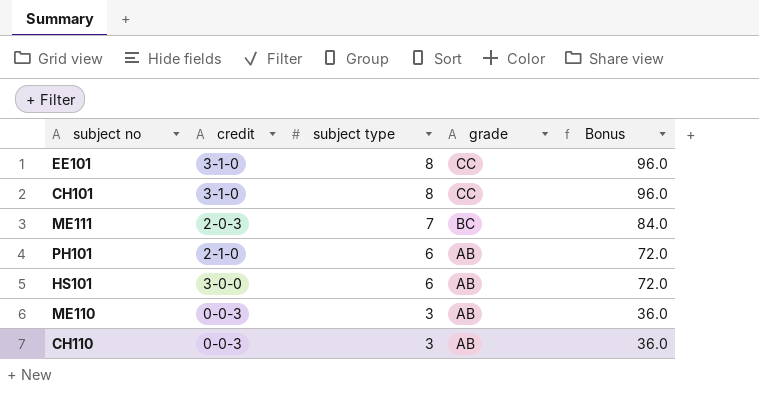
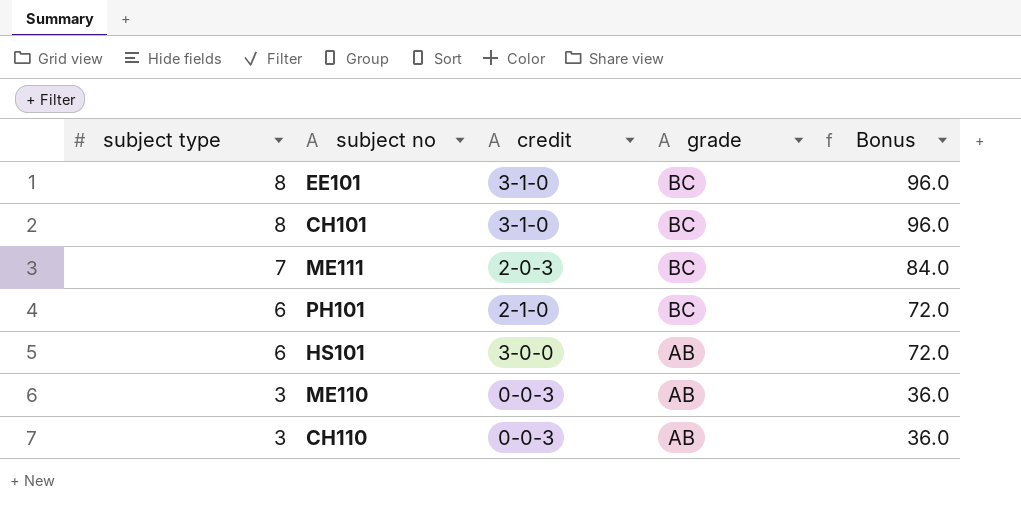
column subject type | position: 3 -> 1
EE101 | grade: CC -> BC
CH101 | grade: CC -> BC
PH101 | grade: AB -> BC

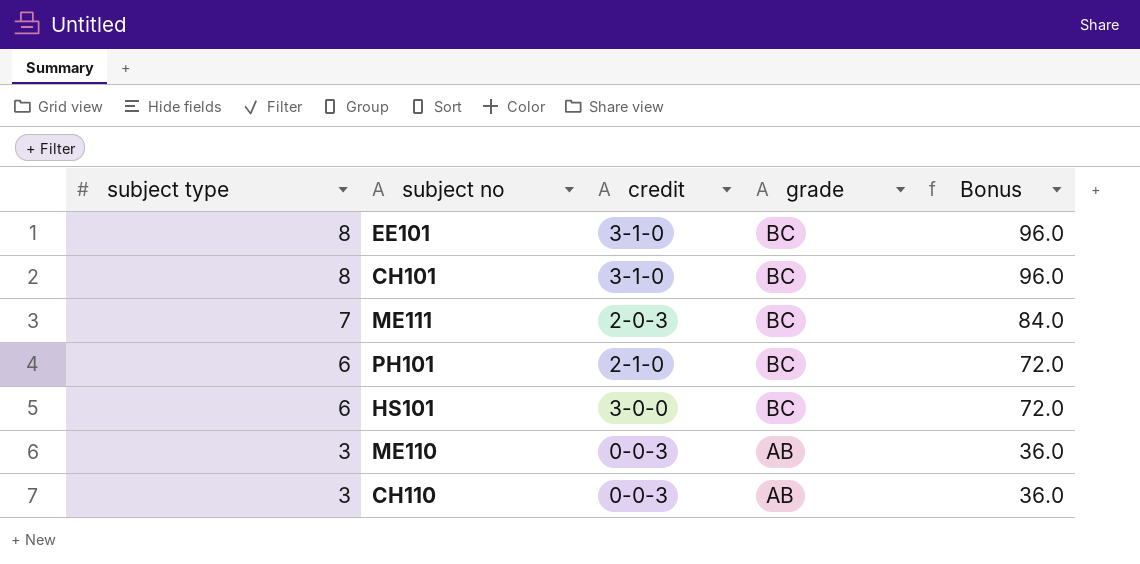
HS101 | grade: AB -> BC

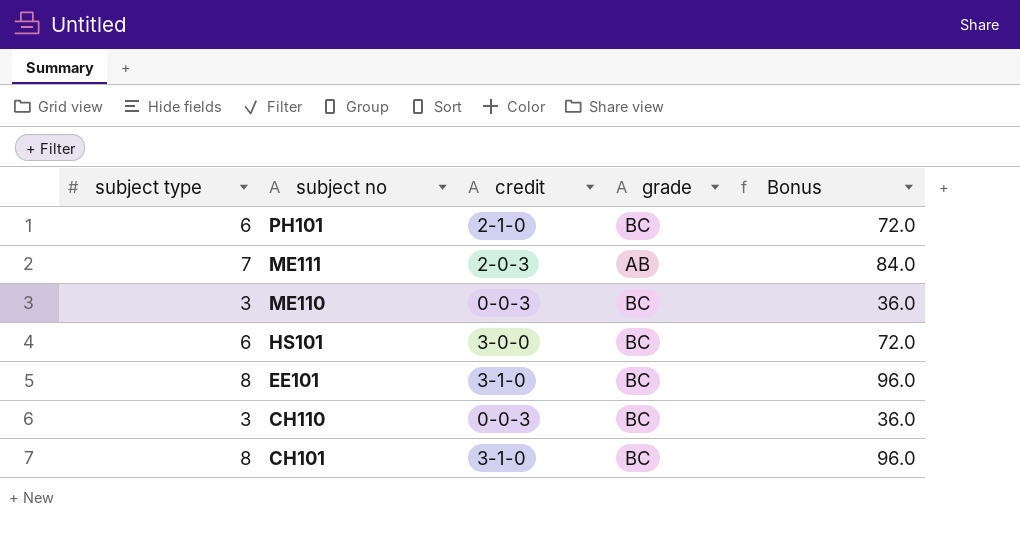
row order: subject type descending -> subject no descending
ME111 | grade: BC -> AB
ME110 | grade: AB -> BC
CH110 | grade: AB -> BC

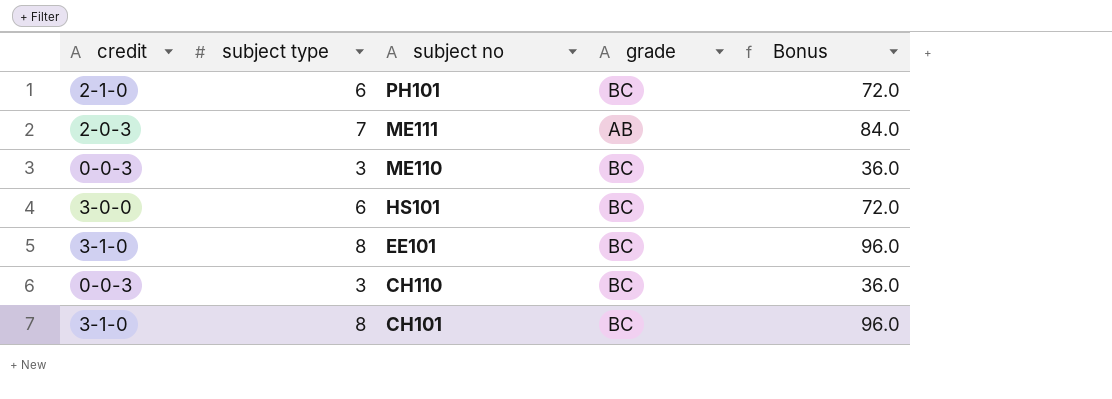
column credit | position: 3 -> 1

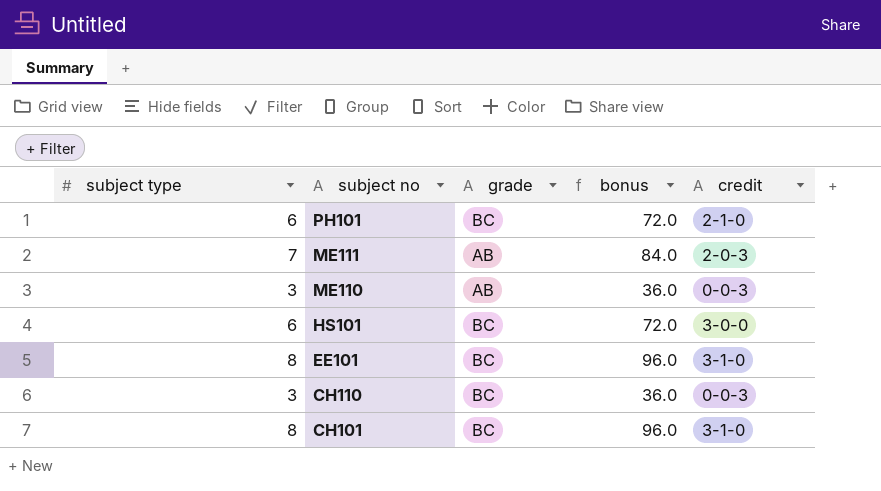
column name: Bonus -> bonus
column credit | position: 1 -> 5
ME110 | grade: BC -> AB

